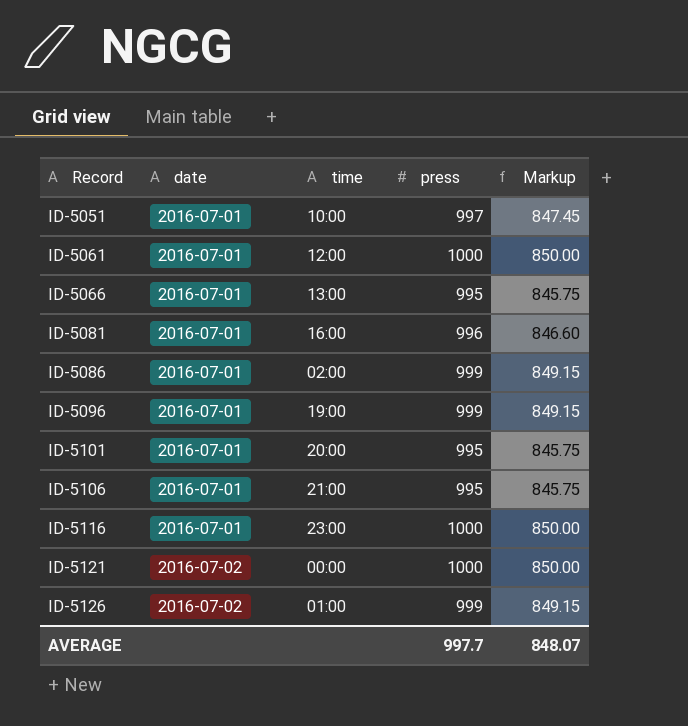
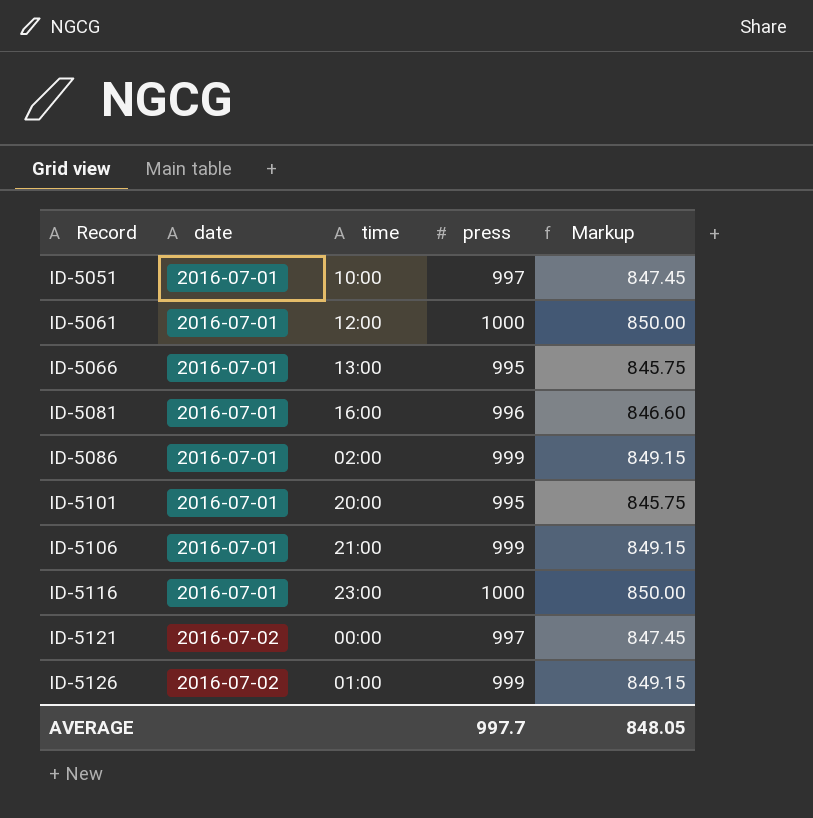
row ID-5096: 2016-07-01 | 19:00 | 999 | 849.15 -> none
ID-5106 | press: 995 -> 999
ID-5106 | Markup: 845.75 -> 849.15
ID-5121 | press: 1000 -> 997
ID-5121 | Markup: 850.00 -> 847.45
AVERAGE | Markup: 848.07 -> 848.05

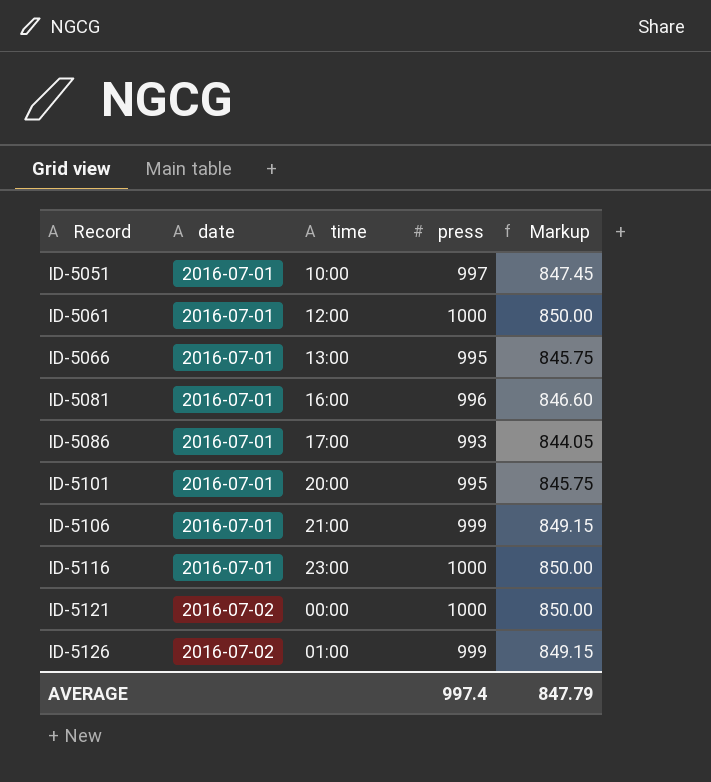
ID-5086 | time: 02:00 -> 17:00
ID-5086 | press: 999 -> 993
ID-5086 | Markup: 849.15 -> 844.05
ID-5121 | press: 997 -> 1000
ID-5121 | Markup: 847.45 -> 850.00
AVERAGE | press: 997.7 -> 997.4
AVERAGE | Markup: 848.05 -> 847.79

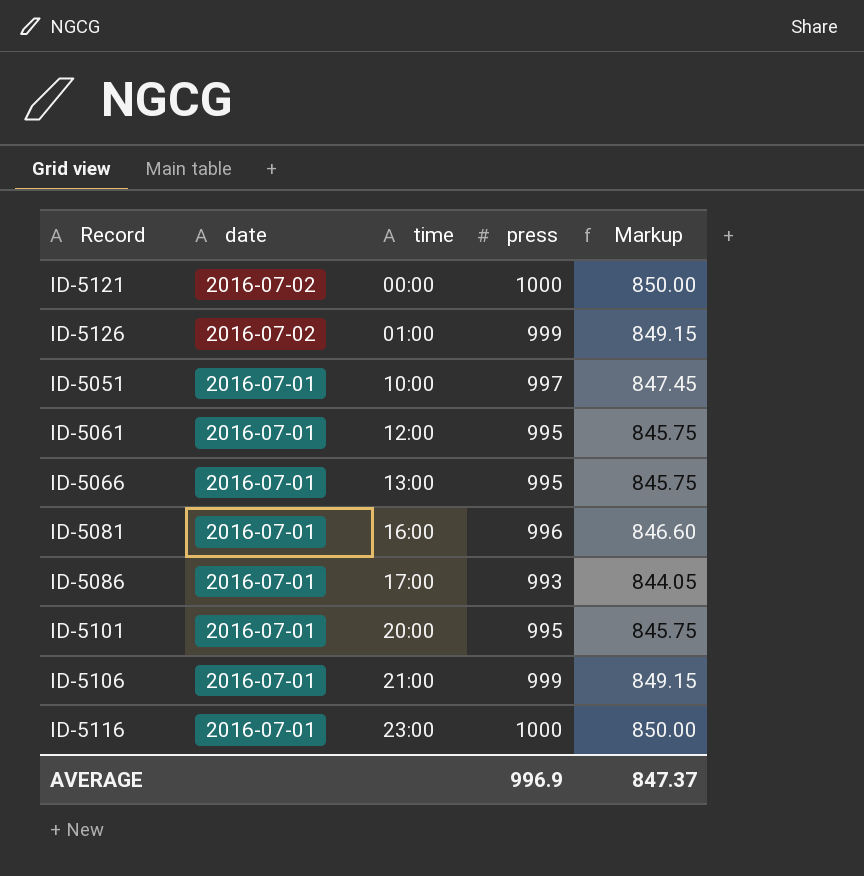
row order: Record ascending -> date descending
ID-5061 | press: 1000 -> 995
ID-5061 | Markup: 850.00 -> 845.75
AVERAGE | press: 997.4 -> 996.9
AVERAGE | Markup: 847.79 -> 847.37

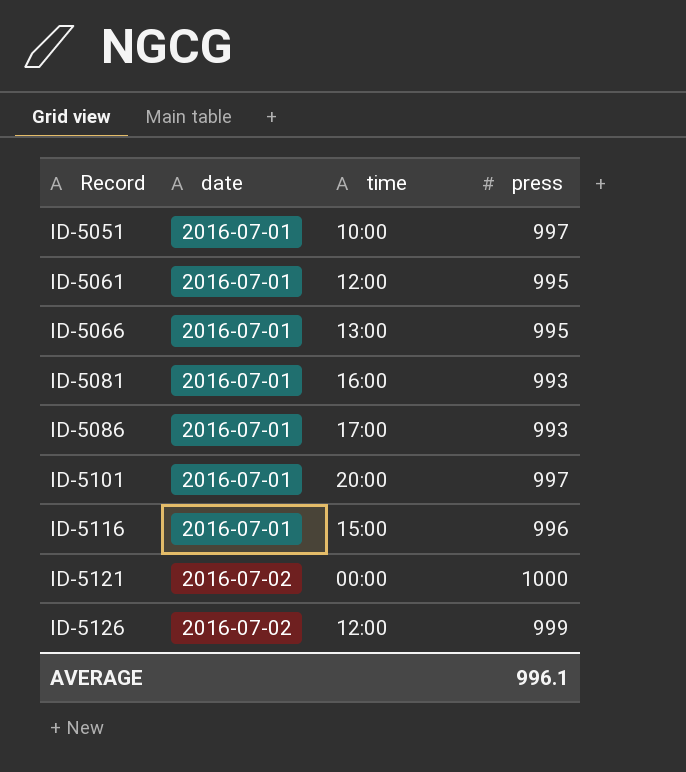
row order: date descending -> Record ascending
column Markup | formula: [press] * 0.85 -> none
row ID-5106: 2016-07-01 | 21:00 | 999 | 849.15 -> none
ID-5081 | press: 996 -> 993
ID-5101 | press: 995 -> 997
ID-5116 | time: 23:00 -> 15:00
ID-5116 | press: 1000 -> 996
ID-5126 | time: 01:00 -> 12:00
AVERAGE | press: 996.9 -> 996.1

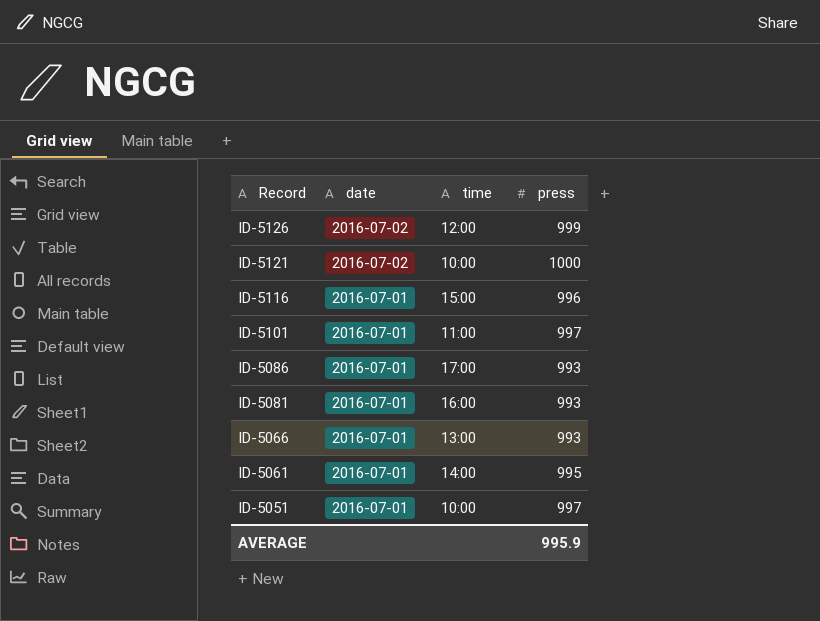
row order: Record ascending -> Record descending
ID-5121 | time: 00:00 -> 10:00
ID-5101 | time: 20:00 -> 11:00
ID-5066 | press: 995 -> 993
ID-5061 | time: 12:00 -> 14:00
AVERAGE | press: 996.1 -> 995.9

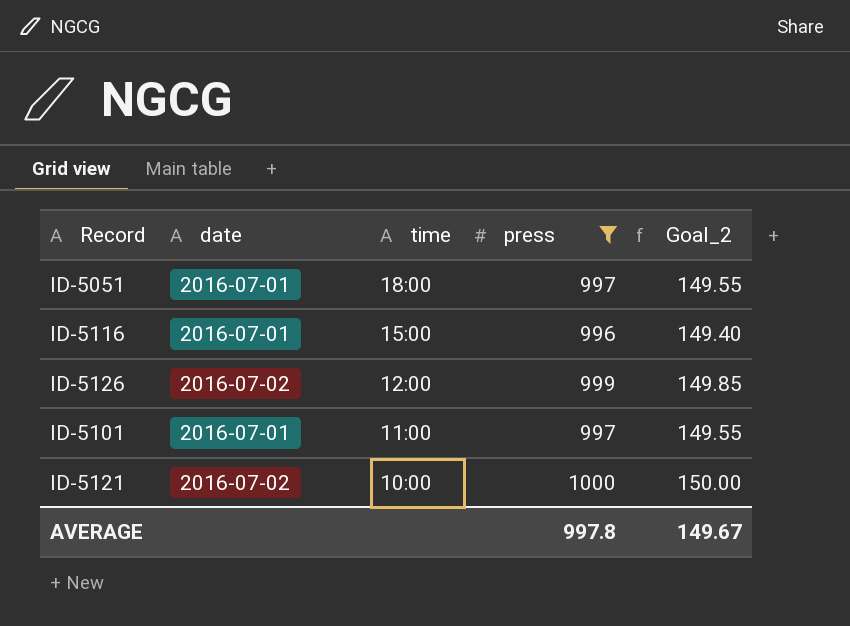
filter: none -> press >= 996
row order: Record descending -> time descending
column Goal_2 | formula: none -> [press] * 0.15
ID-5051 | time: 10:00 -> 18:00
AVERAGE | press: 995.9 -> 997.8

